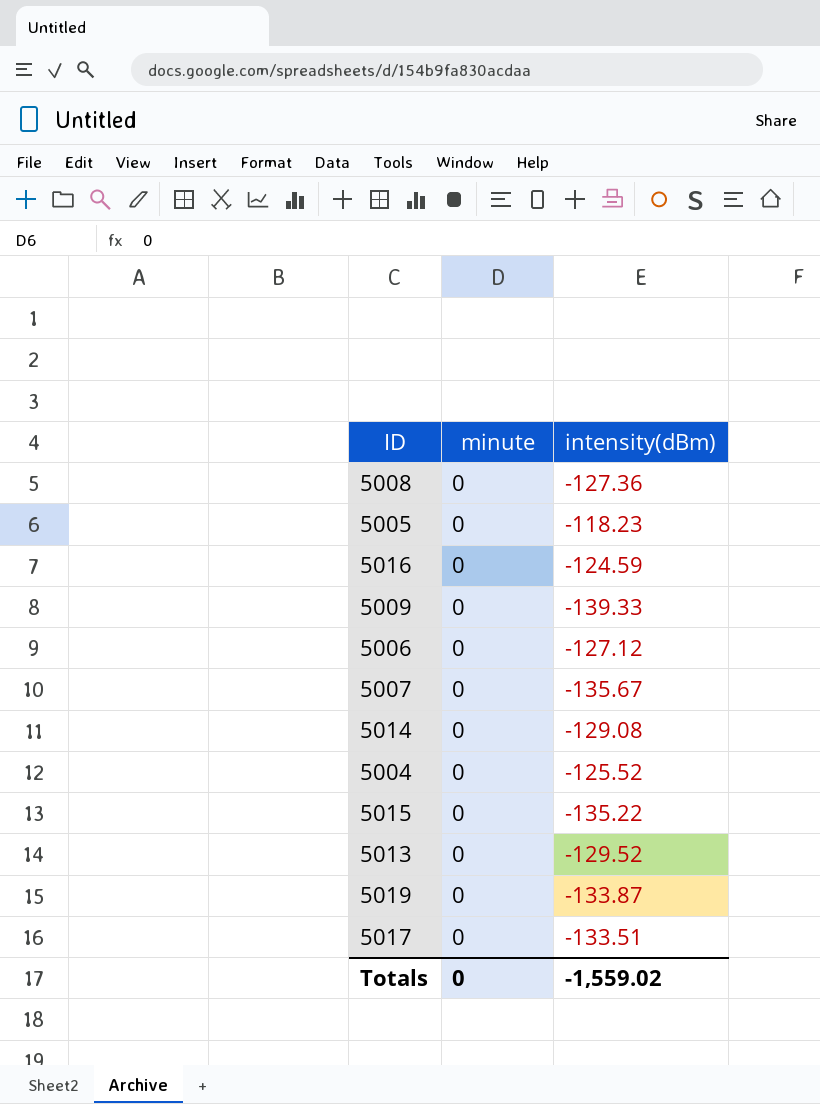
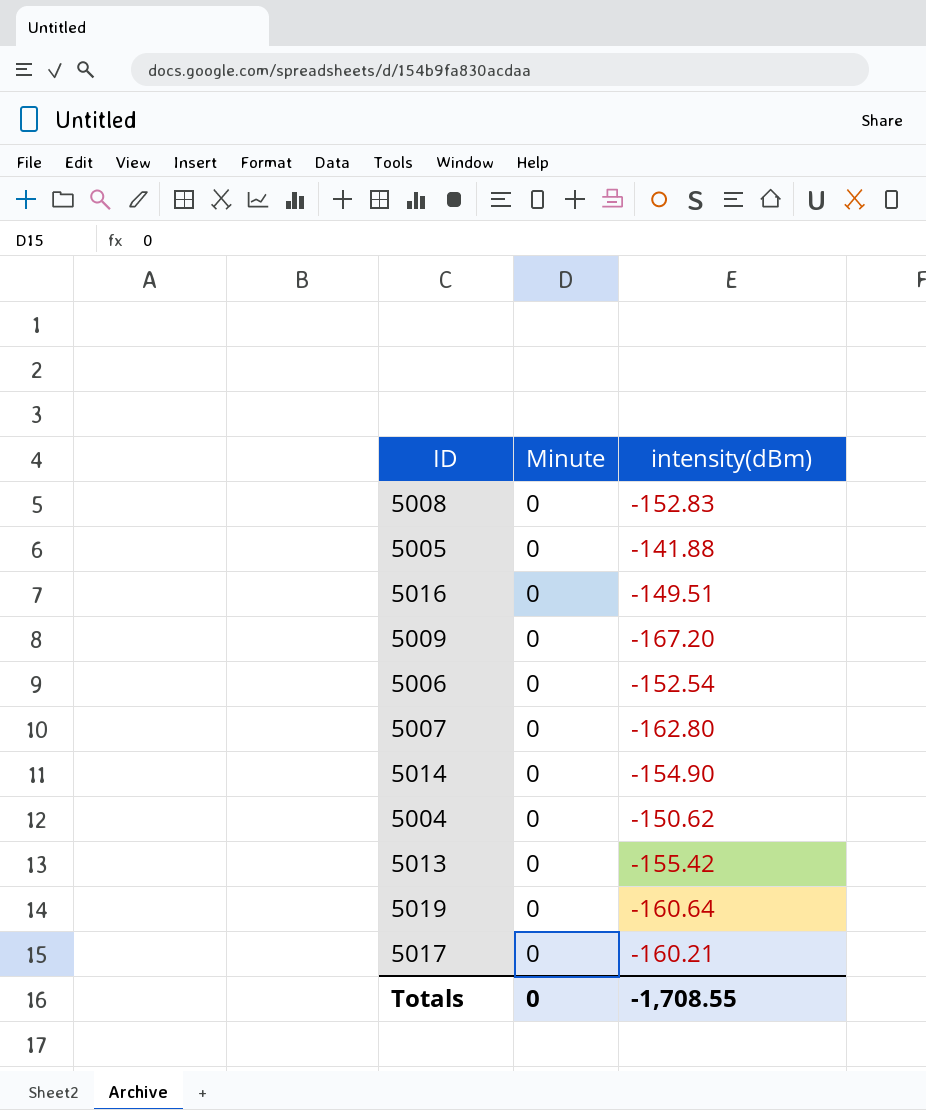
column name: minute -> Minute
row 5015: 0 | -135.22 -> none
5008 | intensity(dBm): -127.36 -> -152.83
5005 | intensity(dBm): -118.23 -> -141.88
5016 | intensity(dBm): -124.59 -> -149.51
5009 | intensity(dBm): -139.33 -> -167.20
5006 | intensity(dBm): -127.12 -> -152.54
5007 | intensity(dBm): -135.67 -> -162.80
5014 | intensity(dBm): -129.08 -> -154.90
5004 | intensity(dBm): -125.52 -> -150.62
5013 | intensity(dBm): -129.52 -> -155.42
5019 | intensity(dBm): -133.87 -> -160.64
5017 | intensity(dBm): -133.51 -> -160.21
Totals | intensity(dBm): -1,559.02 -> -1,708.55

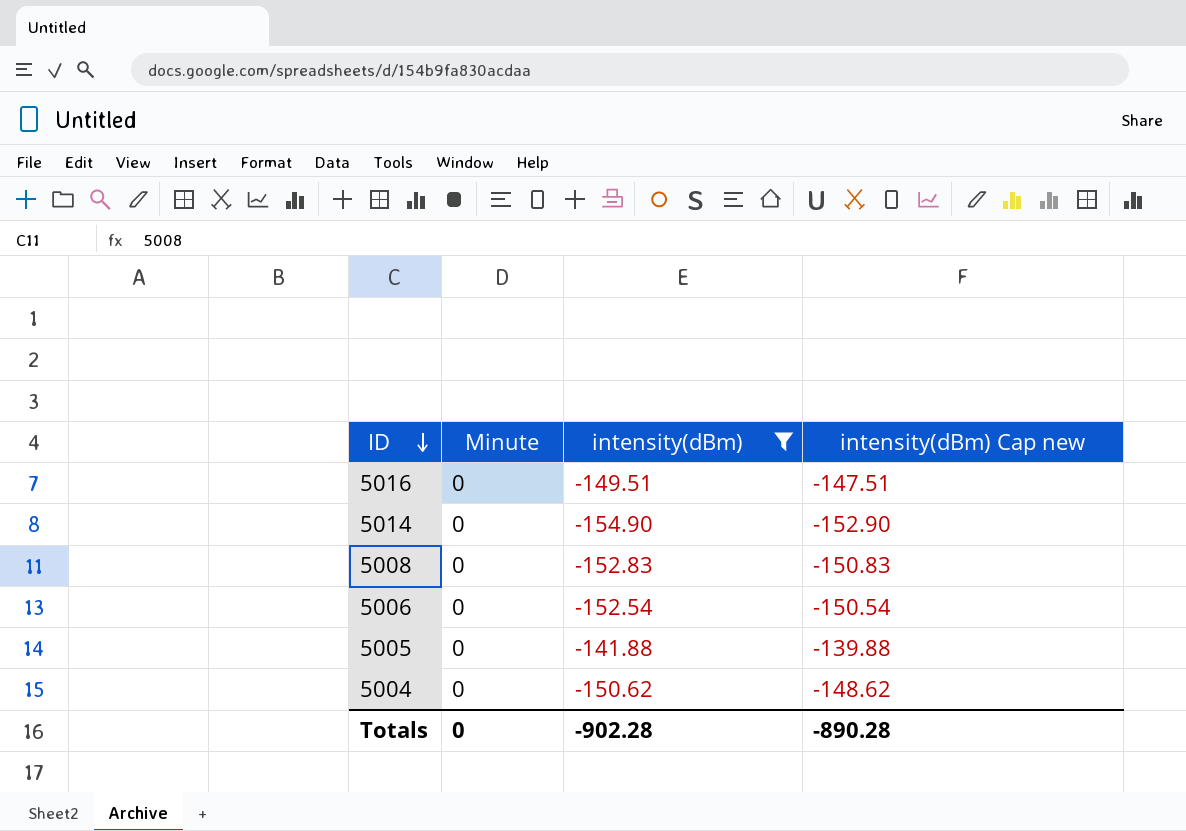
filter: none -> intensity(dBm) >= -154.90
row order: none -> ID descending
column intensity(dBm) Cap new | formula: none -> [intensity(dBm)] + 2
Totals | intensity(dBm): -1,708.55 -> -902.28

